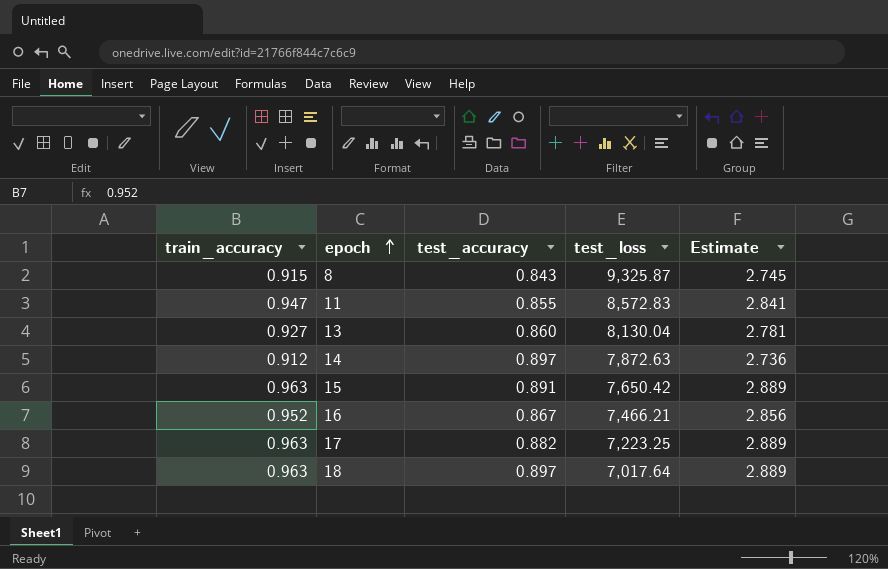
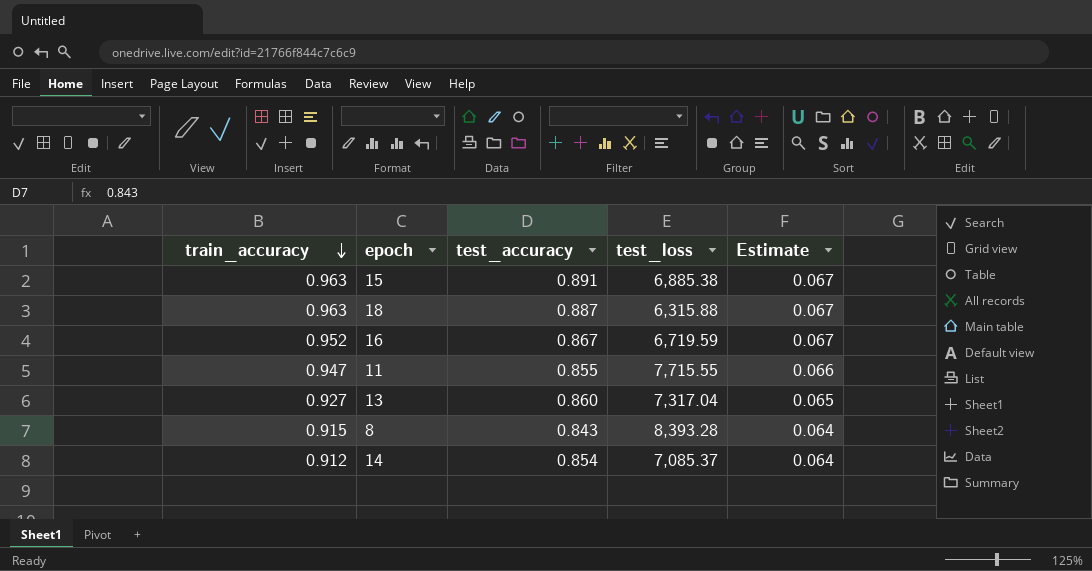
row order: epoch ascending -> train_accuracy descending
column Estimate | formula: [train_accuracy] * 3 -> [train_accuracy] * 0.07
row 17: 0.963 | 0.882 | 7,223.25 | 2.889 -> none
15 | test_loss: 7,650.42 -> 6,885.38
18 | test_accuracy: 0.897 -> 0.887
18 | test_loss: 7,017.64 -> 6,315.88
16 | test_loss: 7,466.21 -> 6,719.59
11 | test_loss: 8,572.83 -> 7,715.55
13 | test_loss: 8,130.04 -> 7,317.04
8 | test_loss: 9,325.87 -> 8,393.28
14 | test_accuracy: 0.897 -> 0.854
14 | test_loss: 7,872.63 -> 7,085.37

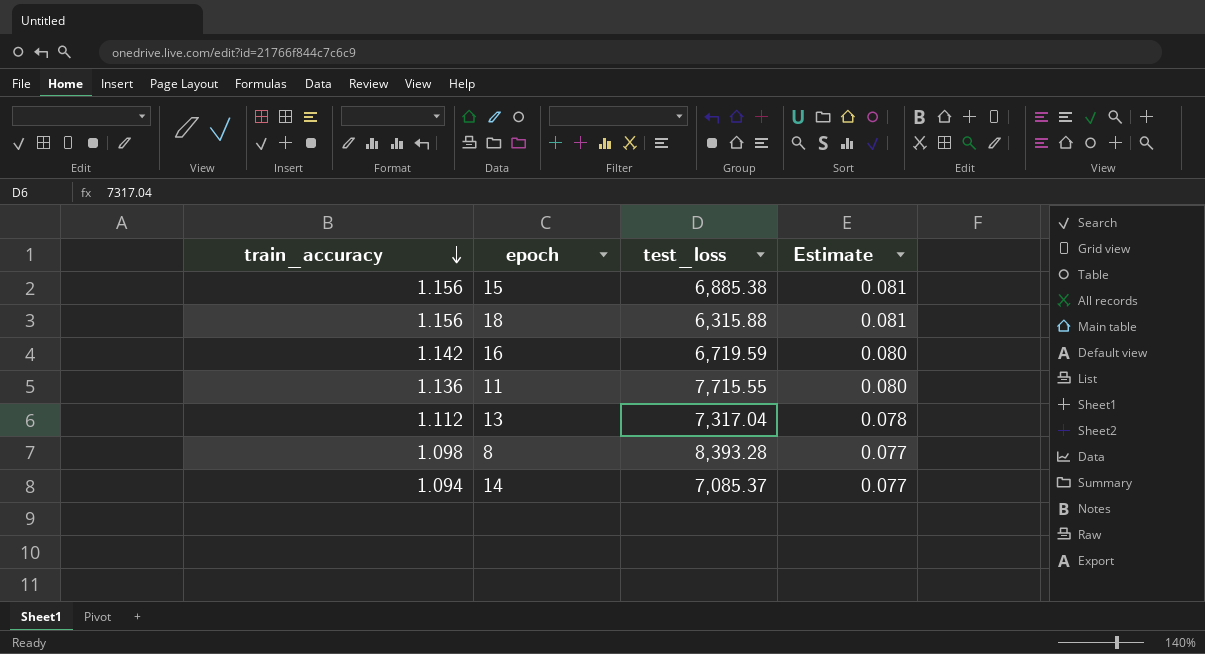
column test_accuracy | position: 3 -> none
15 | train_accuracy: 0.963 -> 1.156
15 | Estimate: 0.067 -> 0.081
18 | train_accuracy: 0.963 -> 1.156
18 | Estimate: 0.067 -> 0.081
16 | train_accuracy: 0.952 -> 1.142
16 | Estimate: 0.067 -> 0.080
11 | train_accuracy: 0.947 -> 1.136
11 | Estimate: 0.066 -> 0.080
13 | train_accuracy: 0.927 -> 1.112
13 | Estimate: 0.065 -> 0.078
8 | train_accuracy: 0.915 -> 1.098
8 | Estimate: 0.064 -> 0.077
14 | train_accuracy: 0.912 -> 1.094
14 | Estimate: 0.064 -> 0.077

